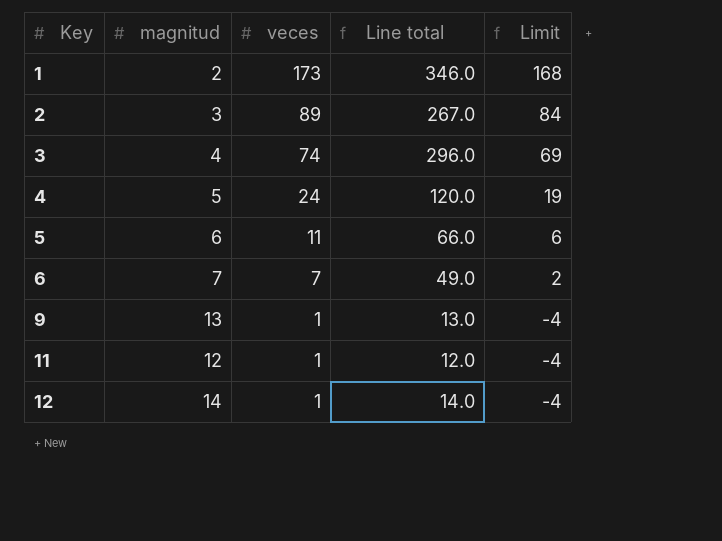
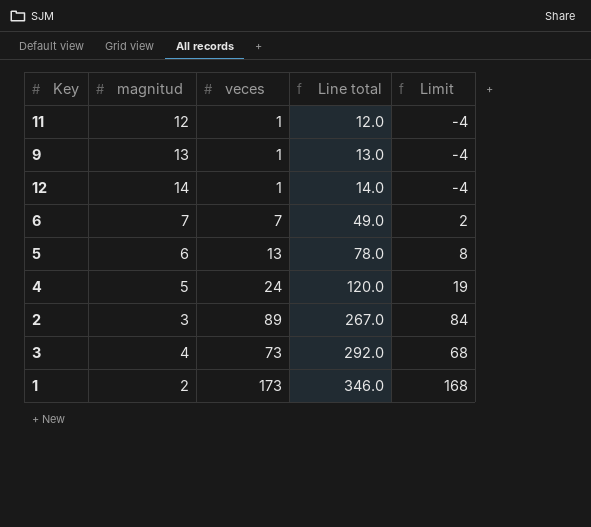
row order: Key ascending -> Line total ascending
5 | veces: 11 -> 13
5 | Line total: 66.0 -> 78.0
5 | Limit: 6 -> 8
3 | veces: 74 -> 73
3 | Line total: 296.0 -> 292.0
3 | Limit: 69 -> 68

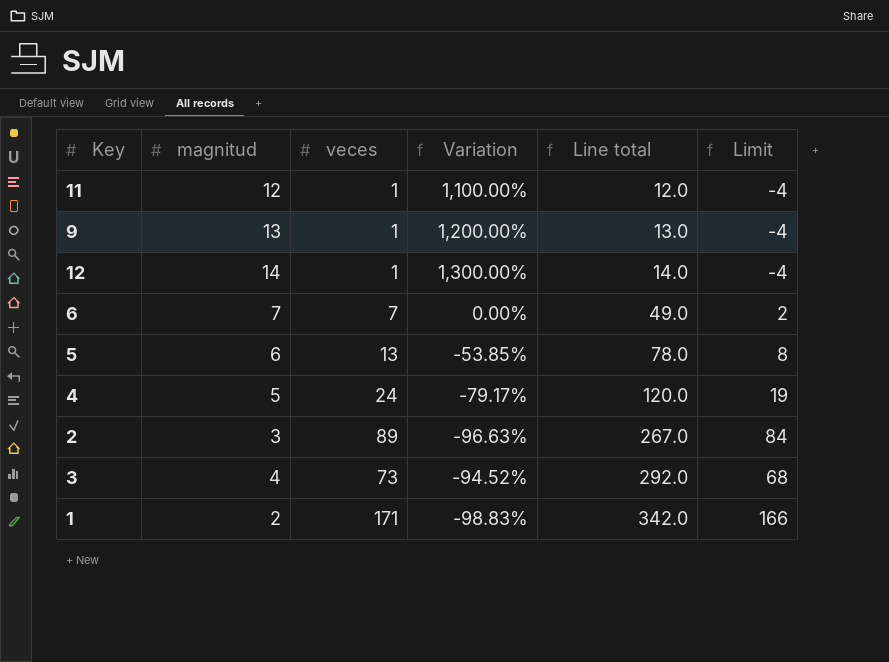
column Variation | formula: none -> ([magnitud] - [veces]) / [veces]
1 | veces: 173 -> 171
1 | Line total: 346.0 -> 342.0
1 | Limit: 168 -> 166

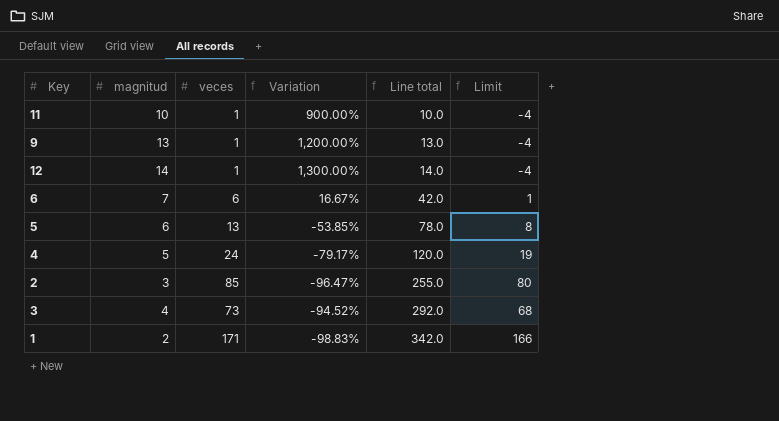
11 | magnitud: 12 -> 10
11 | Variation: 1,100.00% -> 900.00%
11 | Line total: 12.0 -> 10.0
6 | veces: 7 -> 6
6 | Variation: 0.00% -> 16.67%
6 | Line total: 49.0 -> 42.0
6 | Limit: 2 -> 1
2 | veces: 89 -> 85
2 | Variation: -96.63% -> -96.47%
2 | Line total: 267.0 -> 255.0
2 | Limit: 84 -> 80

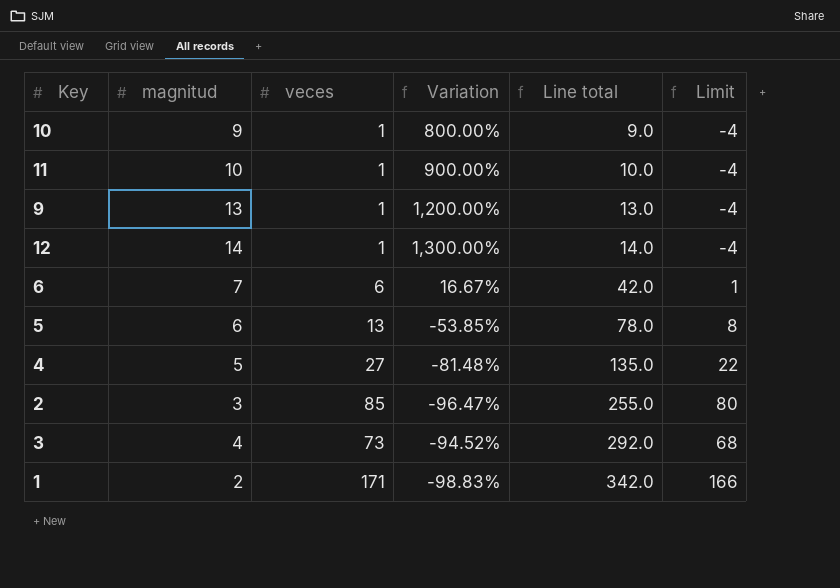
row 10: none -> 9 | 1 | 800.00% | 9.0 | -4
4 | veces: 24 -> 27
4 | Variation: -79.17% -> -81.48%
4 | Line total: 120.0 -> 135.0
4 | Limit: 19 -> 22

